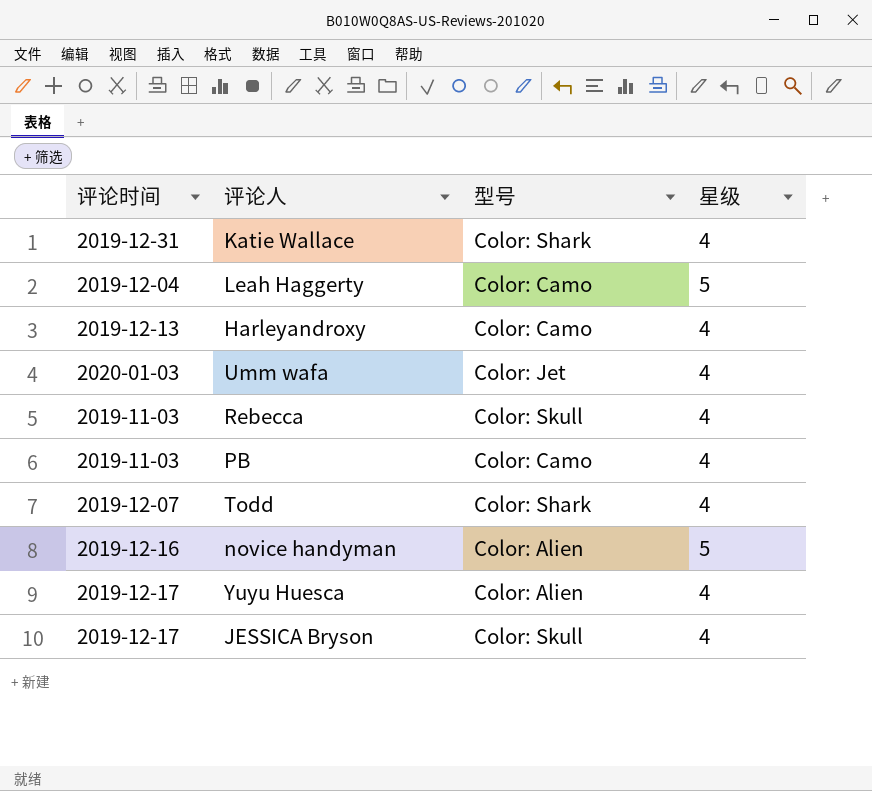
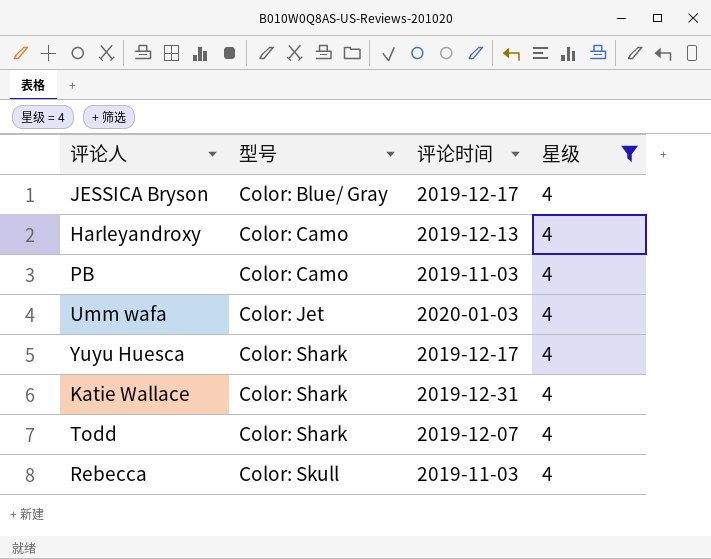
filter: none -> 星级 = 4
row order: none -> 型号 ascending
column 评论时间 | position: 1 -> 3
JESSICA Bryson | 型号: Color: Skull -> Color: Blue/ Gray
Yuyu Huesca | 型号: Color: Alien -> Color: Shark

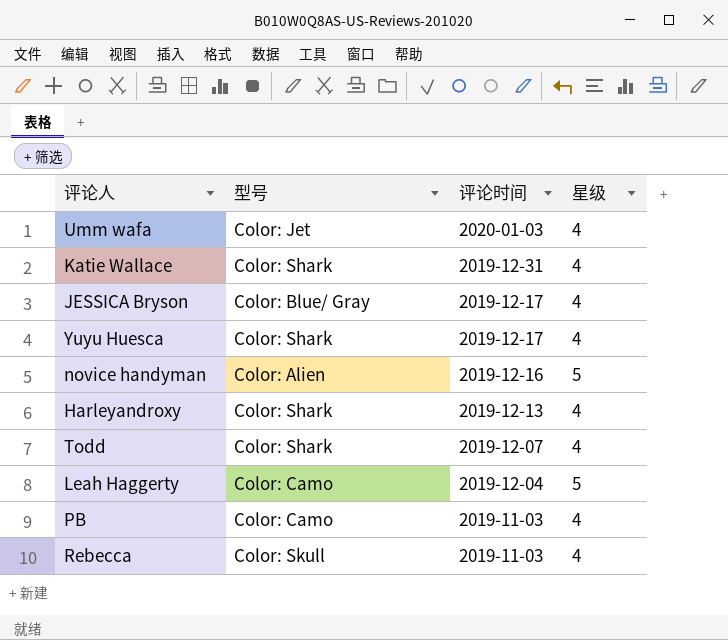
filter: 星级 = 4 -> none
row order: 型号 ascending -> 评论时间 descending
Harleyandroxy | 型号: Color: Camo -> Color: Shark

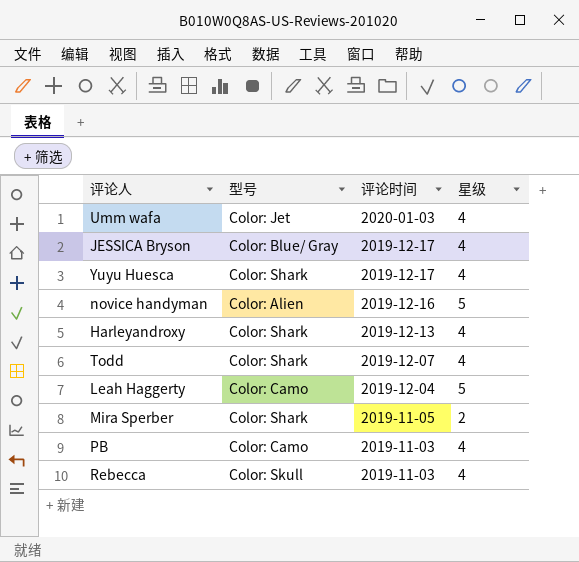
row Katie Wallace: Color: Shark | 2019-12-31 | 4 -> none
row Mira Sperber: none -> Color: Shark | 2019-11-05 | 2

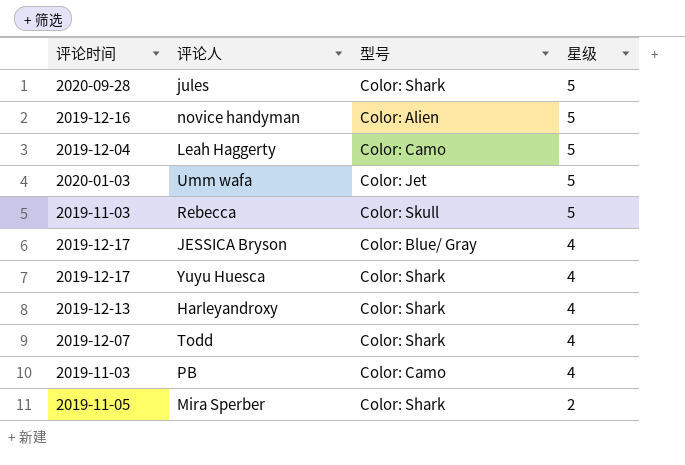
row order: 评论时间 descending -> 星级 descending
column 评论时间 | position: 3 -> 1
row jules: none -> 2020-09-28 | Color: Shark | 5
Umm wafa | 星级: 4 -> 5
Rebecca | 星级: 4 -> 5

